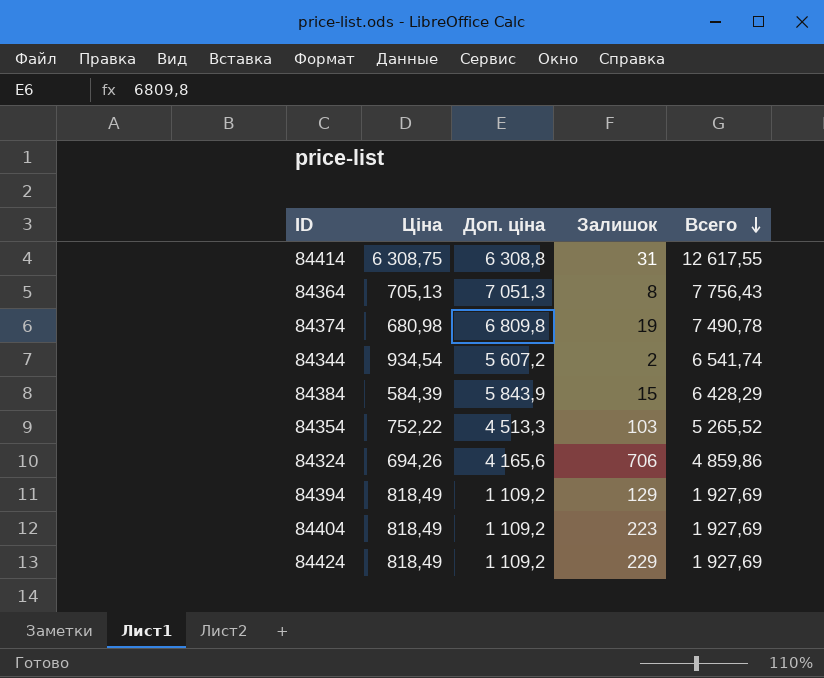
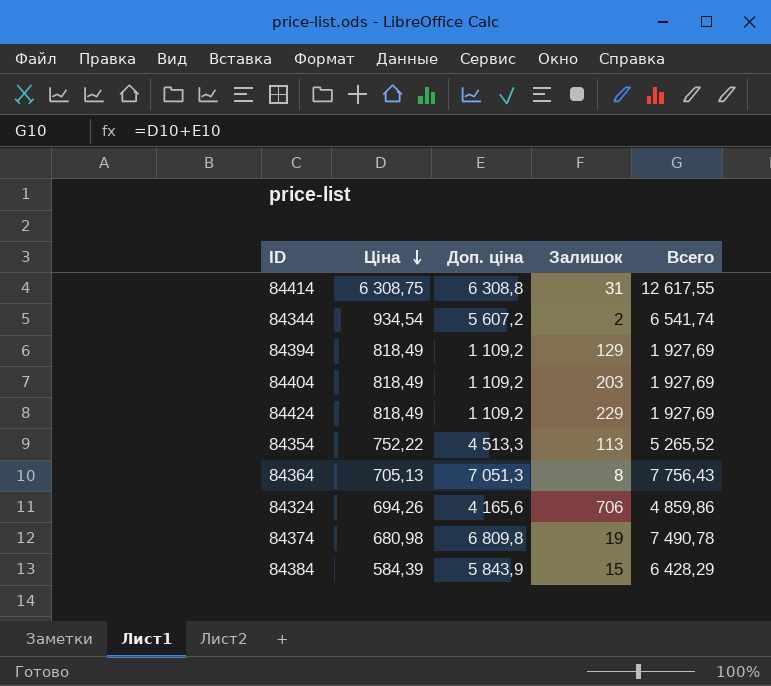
row order: Всего descending -> Ціна descending
84404 | Залишок: 223 -> 203
84354 | Залишок: 103 -> 113

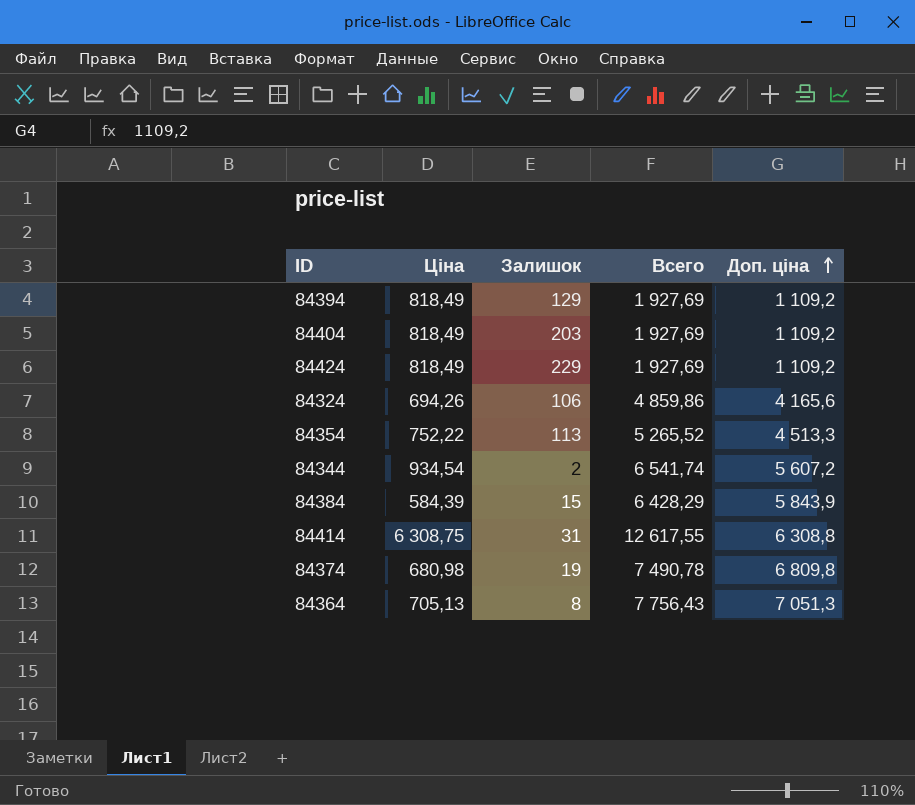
row order: Ціна descending -> Доп. ціна ascending
column Доп. ціна | position: 3 -> 5
84324 | Залишок: 706 -> 106

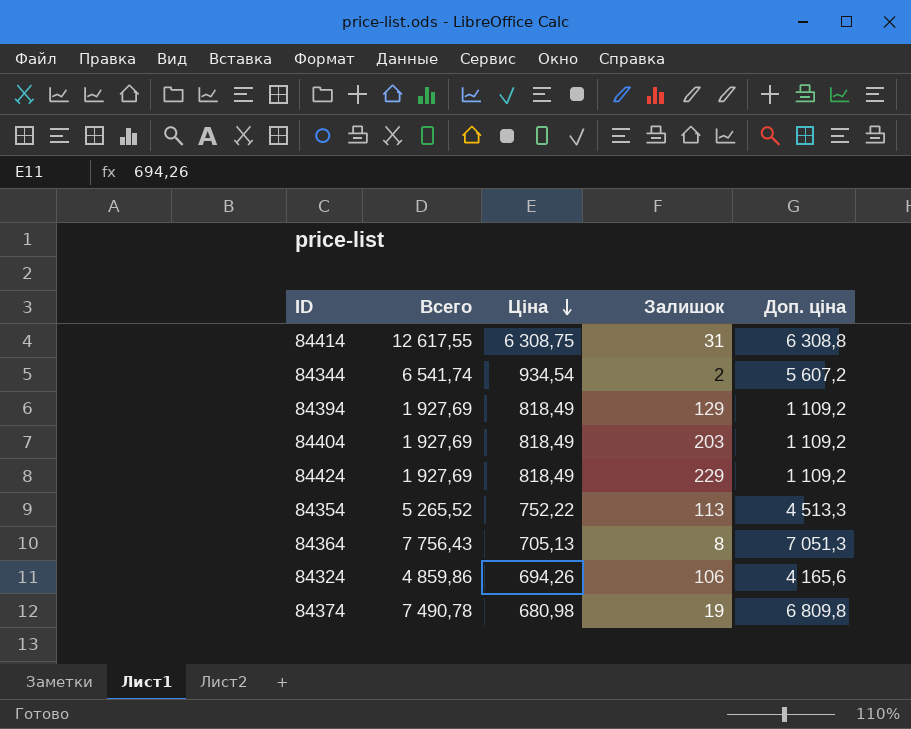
row order: Доп. ціна ascending -> Ціна descending
column Всего | position: 4 -> 2
row 84384: 584,39 | 15 | 6 428,29 | 5 843,9 -> none

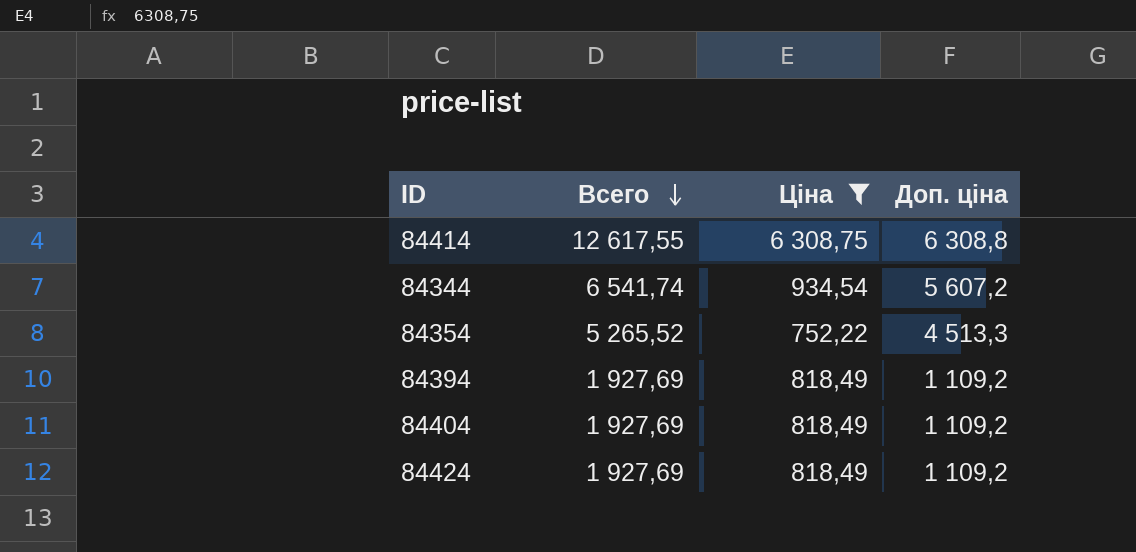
filter: none -> Ціна >= 752,22
row order: Ціна descending -> Всего descending
column Залишок | position: 4 -> none

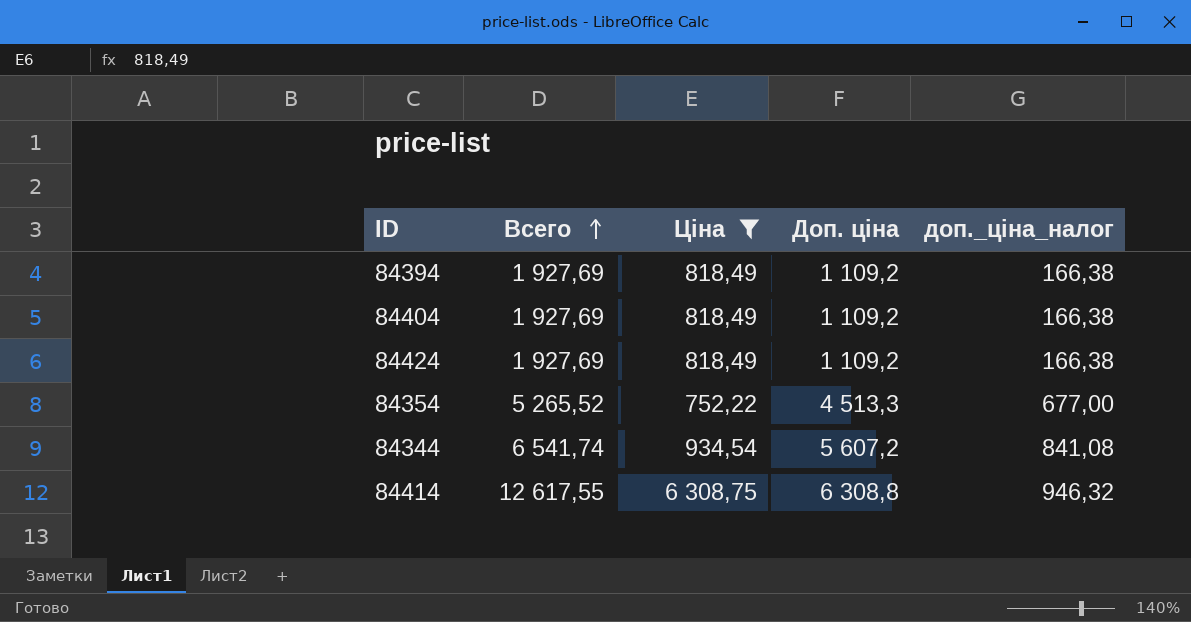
row order: Всего descending -> Всего ascending
column доп._ціна_налог | formula: none -> [Доп. ціна] * 0,15

